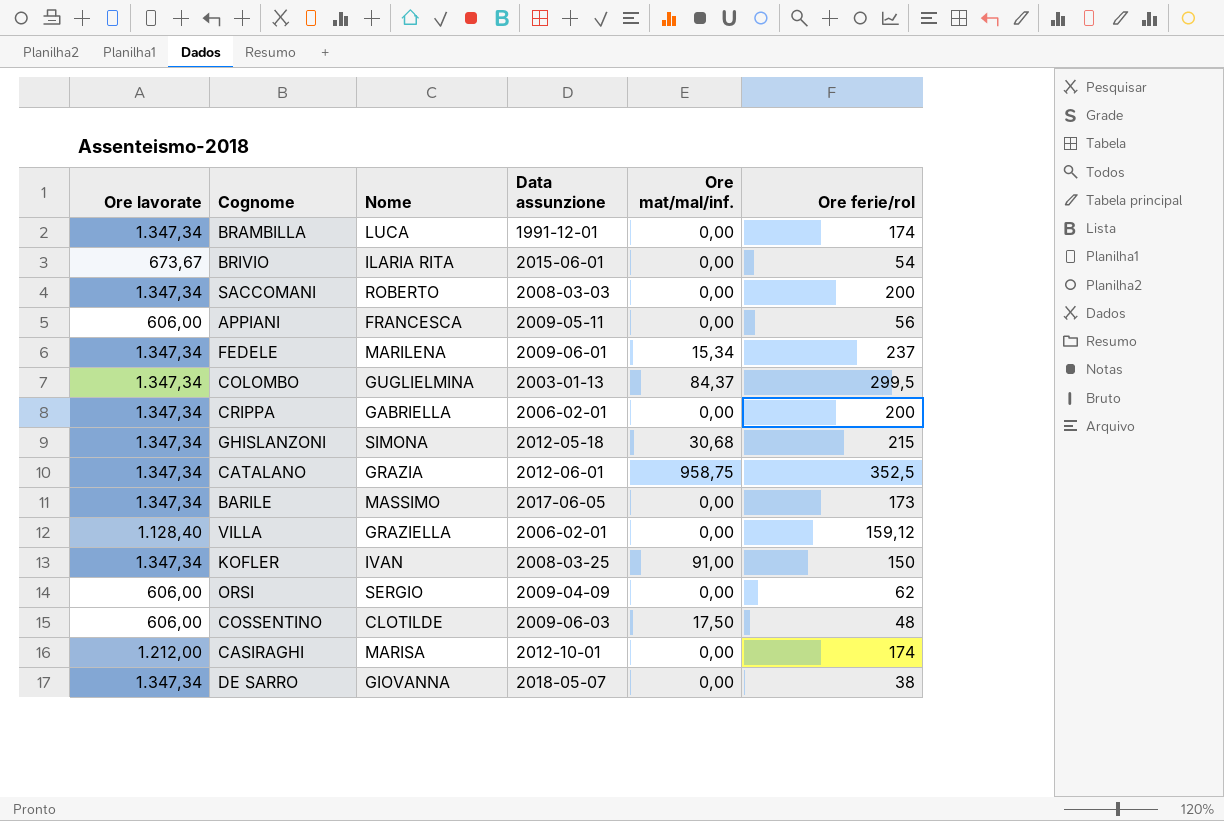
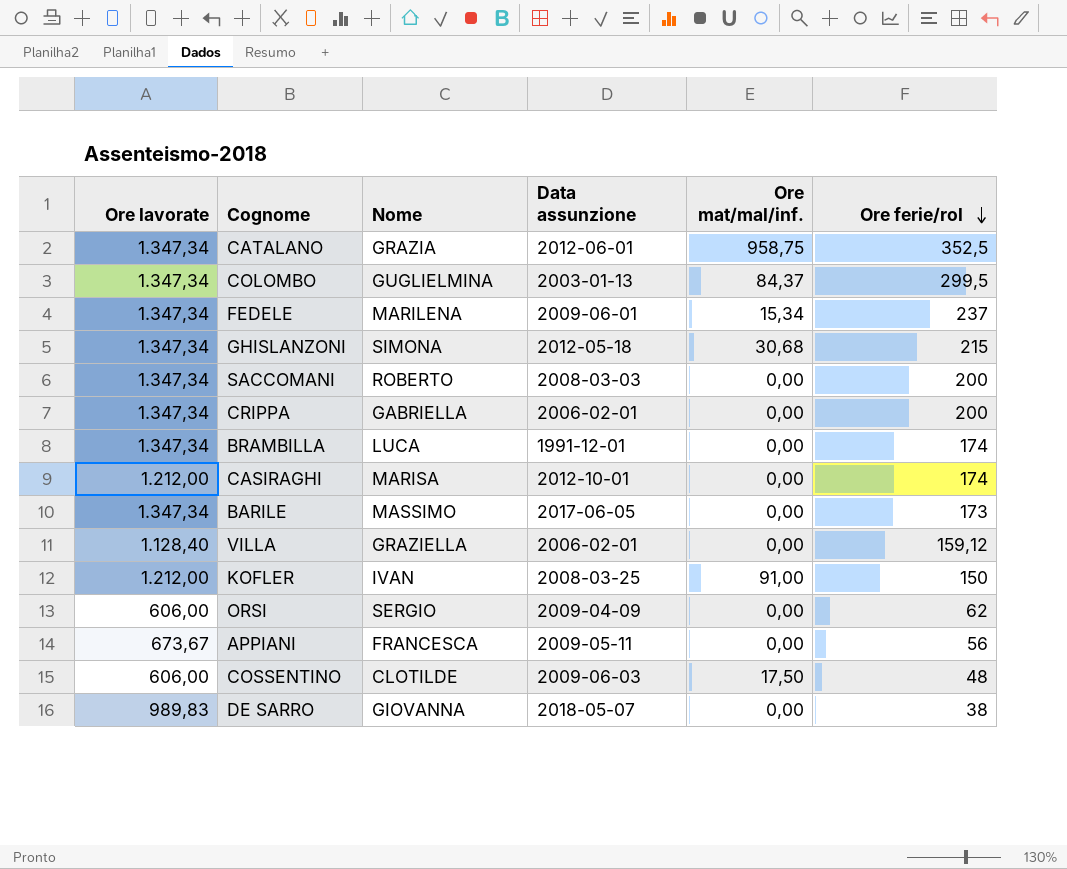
row order: none -> Ore ferie/rol descending
row BRIVIO: 673,67 | ILARIA RITA | 2015-06-01 | 0,00 | 54 -> none
KOFLER | Ore lavorate: 1.347,34 -> 1.212,00
APPIANI | Ore lavorate: 606,00 -> 673,67
DE SARRO | Ore lavorate: 1.347,34 -> 989,83

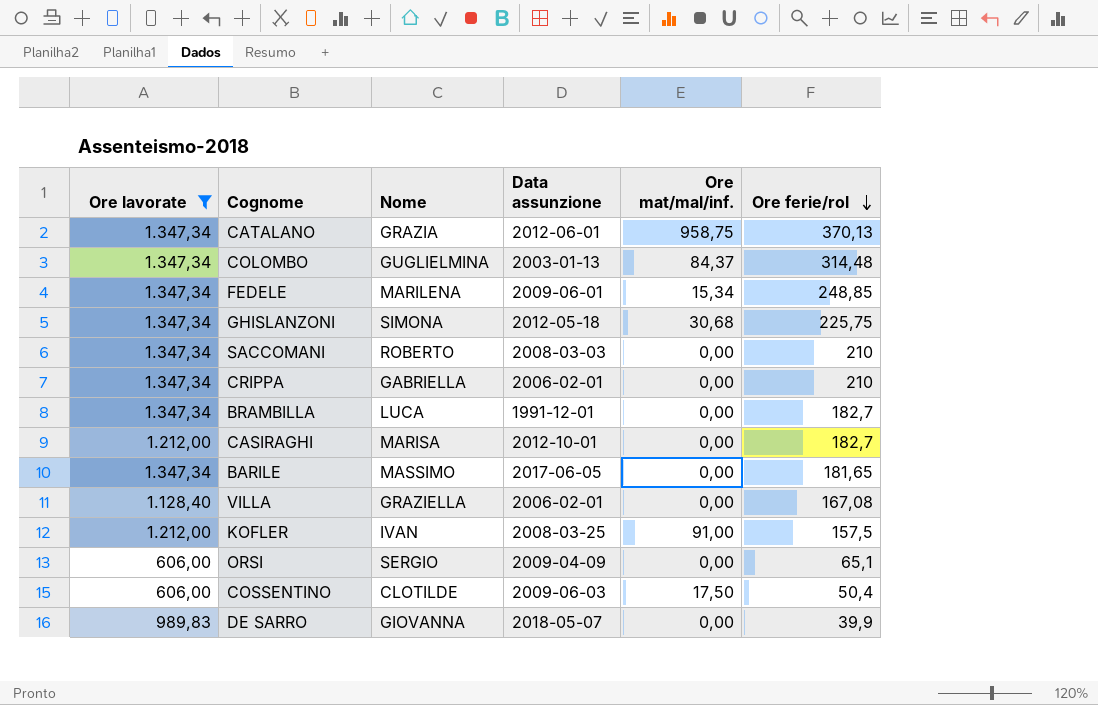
filter: none -> Ore lavorate != 673,67
CATALANO | Ore ferie/rol: 352,5 -> 370,13
COLOMBO | Ore ferie/rol: 299,5 -> 314,48
FEDELE | Ore ferie/rol: 237 -> 248,85
GHISLANZONI | Ore ferie/rol: 215 -> 225,75
SACCOMANI | Ore ferie/rol: 200 -> 210
CRIPPA | Ore ferie/rol: 200 -> 210
BRAMBILLA | Ore ferie/rol: 174 -> 182,7
CASIRAGHI | Ore ferie/rol: 174 -> 182,7
BARILE | Ore ferie/rol: 173 -> 181,65
VILLA | Ore ferie/rol: 159,12 -> 167,08
KOFLER | Ore ferie/rol: 150 -> 157,5
ORSI | Ore ferie/rol: 62 -> 65,1
COSSENTINO | Ore ferie/rol: 48 -> 50,4
DE SARRO | Ore ferie/rol: 38 -> 39,9

